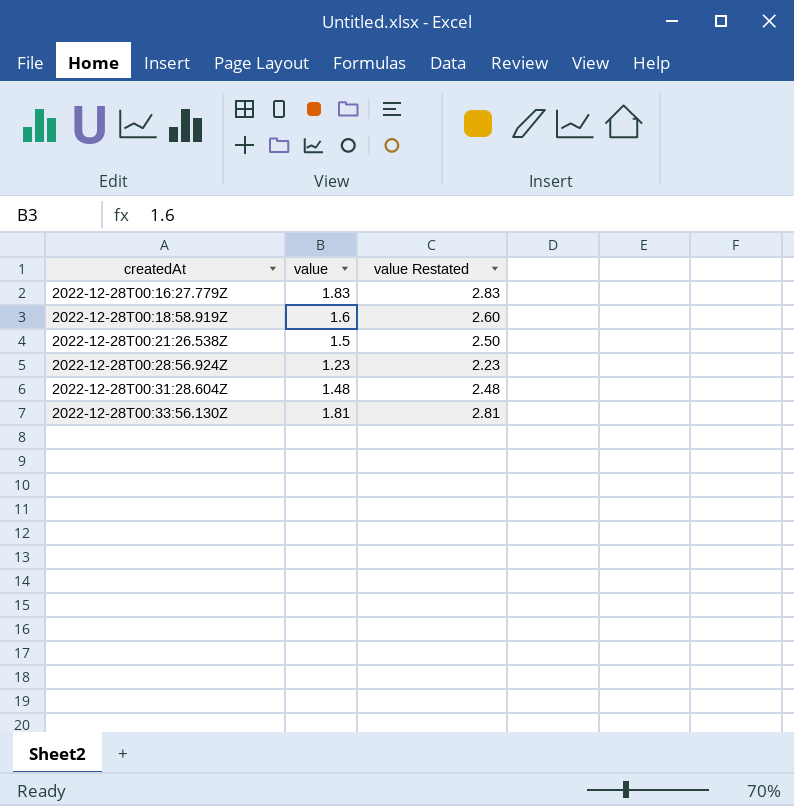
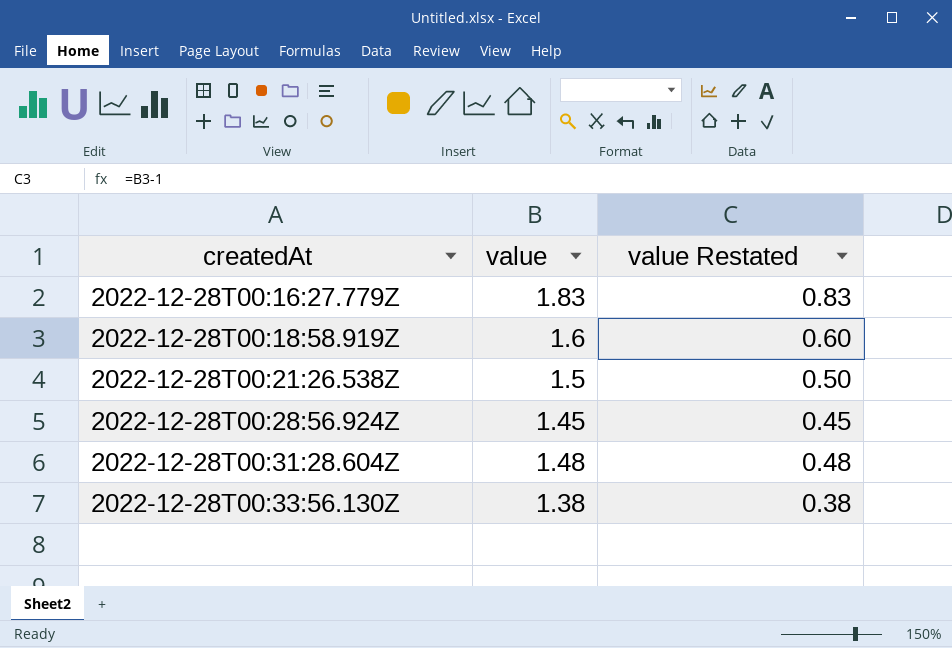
column value Restated | formula: [value] + 1 -> [value] - 1
2022-12-28T00:28:56.924Z | value: 1.23 -> 1.45
2022-12-28T00:33:56.130Z | value: 1.81 -> 1.38

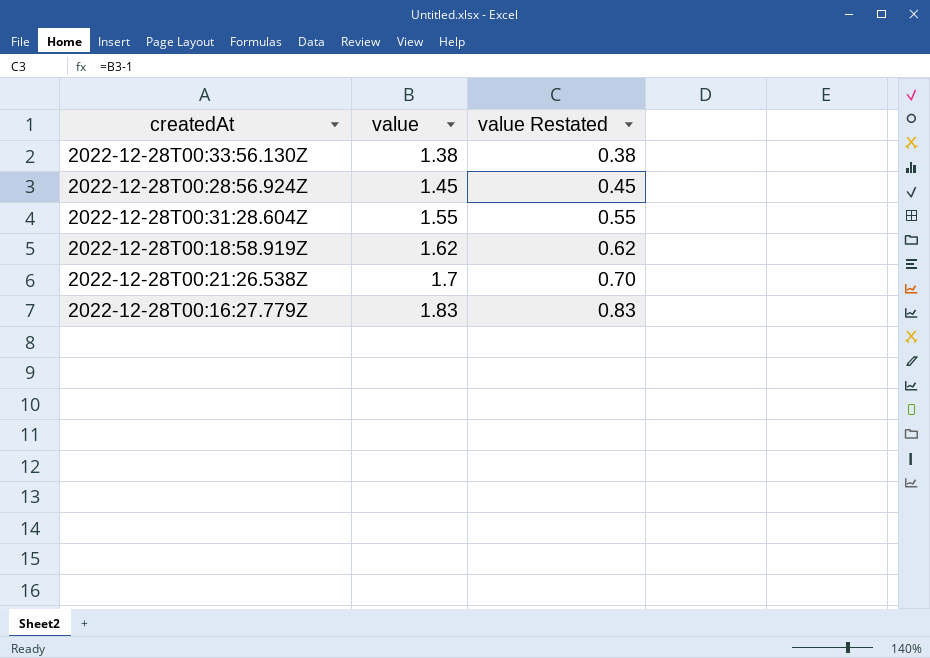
row order: createdAt ascending -> value ascending
2022-12-28T00:31:28.604Z | value: 1.48 -> 1.55
2022-12-28T00:31:28.604Z | value Restated: 0.48 -> 0.55
2022-12-28T00:18:58.919Z | value: 1.6 -> 1.62
2022-12-28T00:18:58.919Z | value Restated: 0.60 -> 0.62
2022-12-28T00:21:26.538Z | value: 1.5 -> 1.7
2022-12-28T00:21:26.538Z | value Restated: 0.50 -> 0.70

